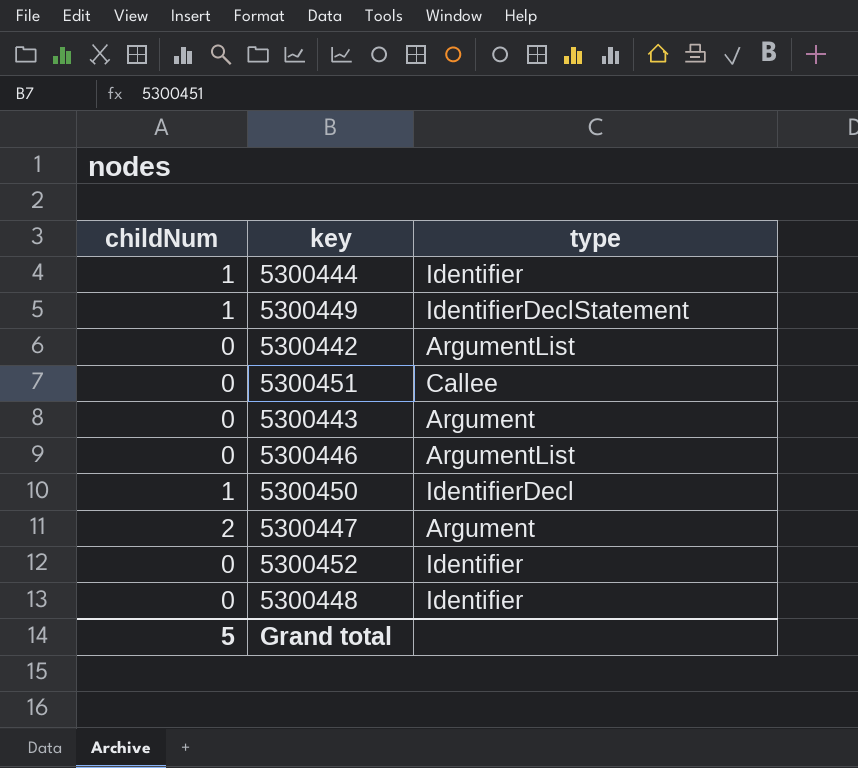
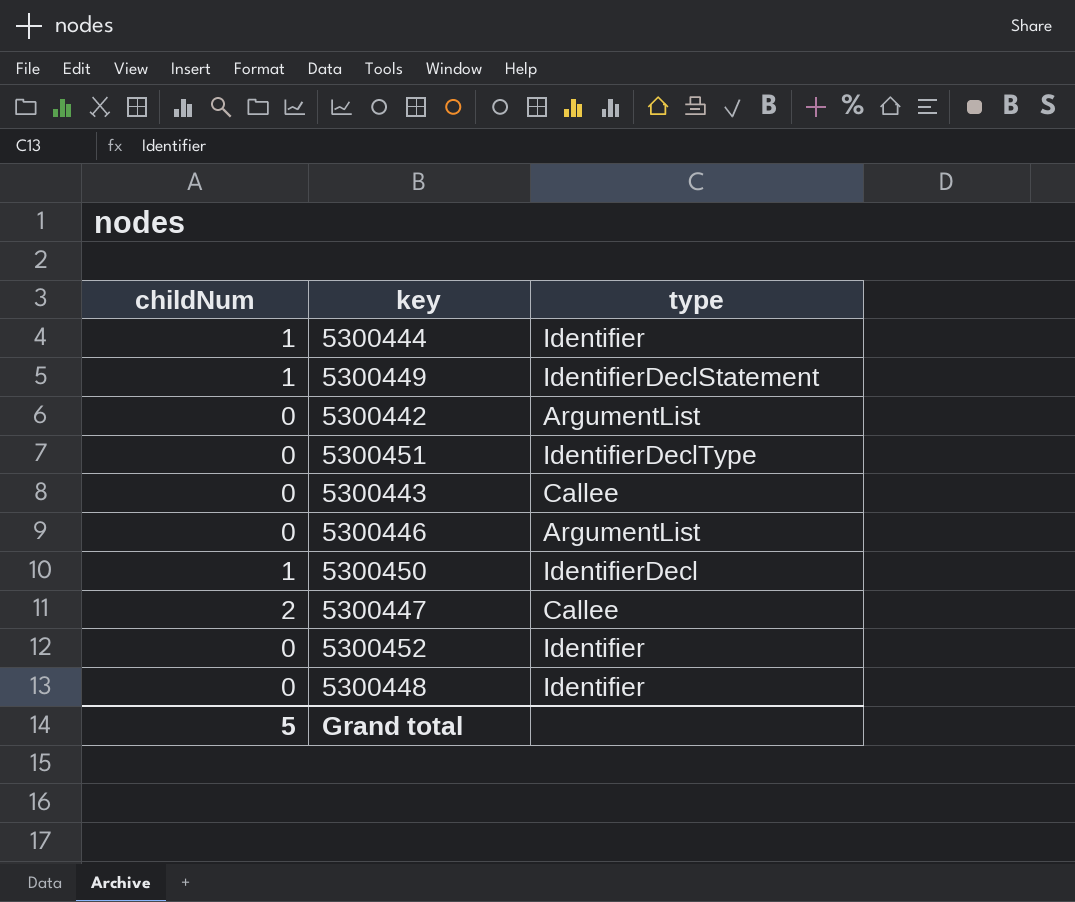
5300451 | type: Callee -> IdentifierDeclType
5300443 | type: Argument -> Callee
5300447 | type: Argument -> Callee

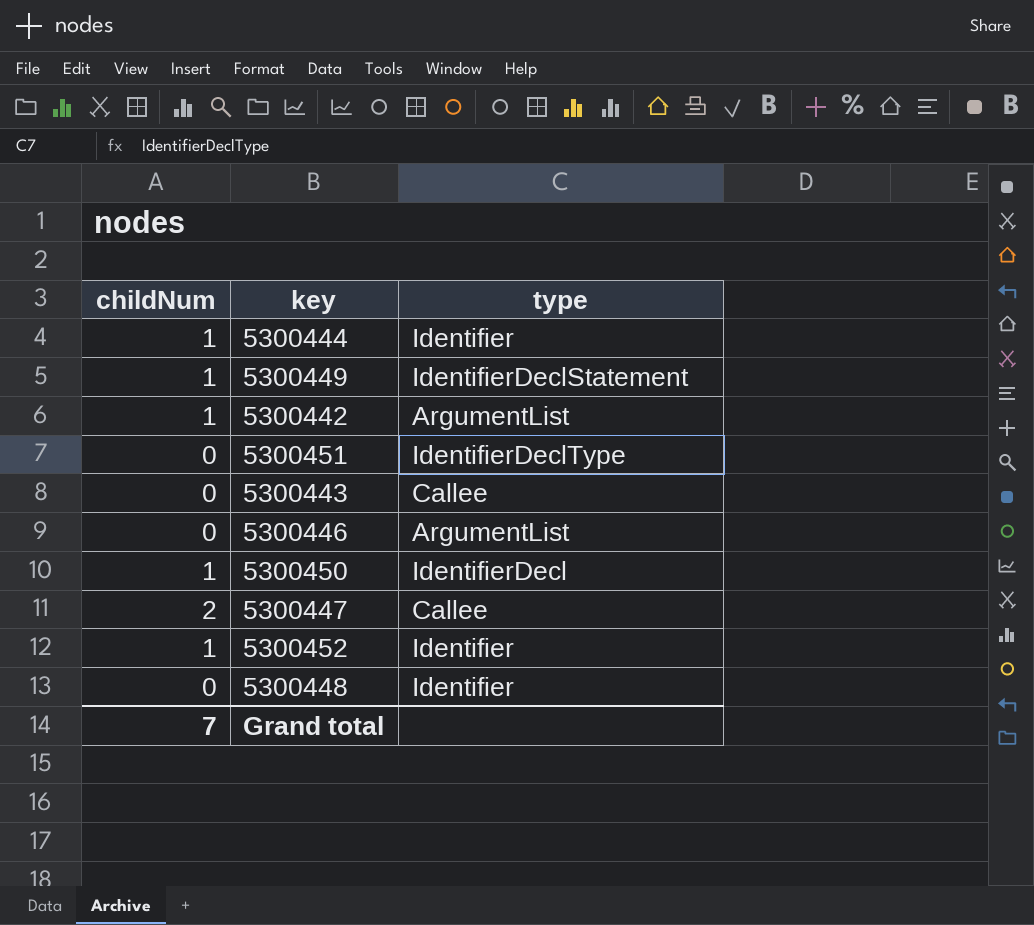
5300442 | childNum: 0 -> 1
5300452 | childNum: 0 -> 1
Grand total | childNum: 5 -> 7

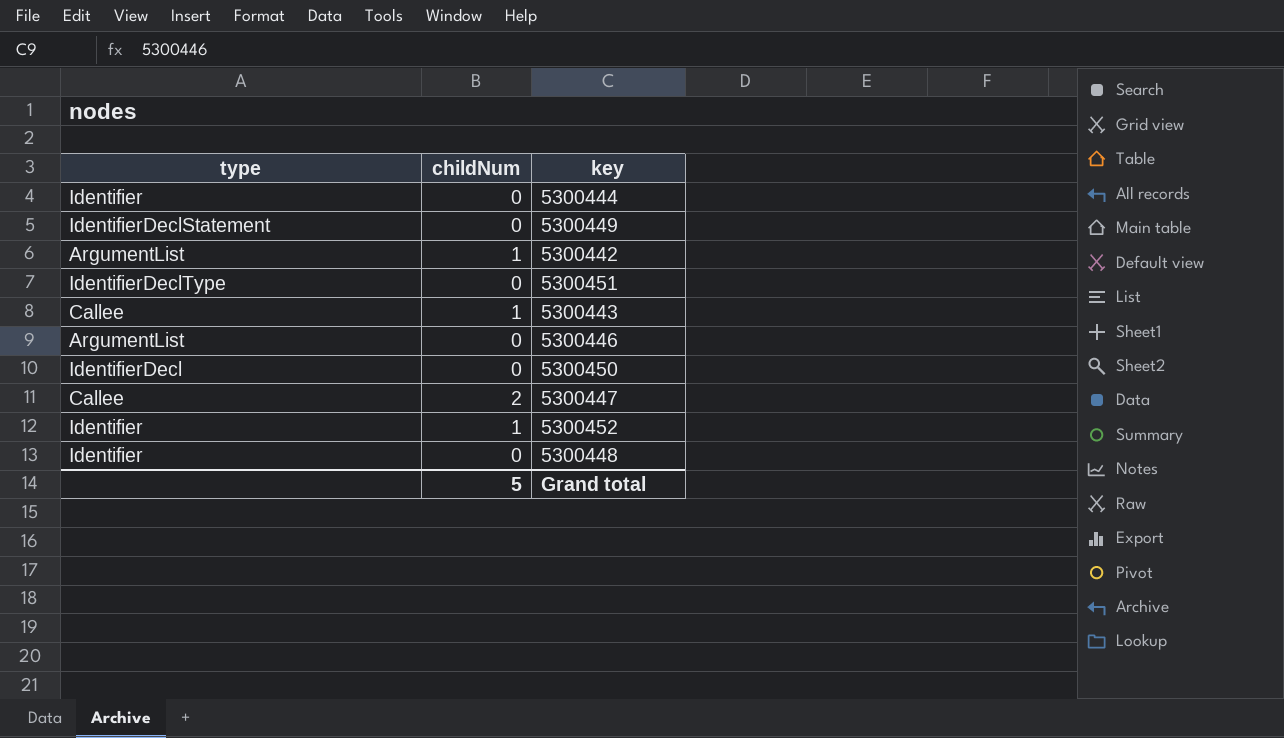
column type | position: 3 -> 1
5300444 | childNum: 1 -> 0
5300449 | childNum: 1 -> 0
5300443 | childNum: 0 -> 1
5300450 | childNum: 1 -> 0
Grand total | childNum: 7 -> 5

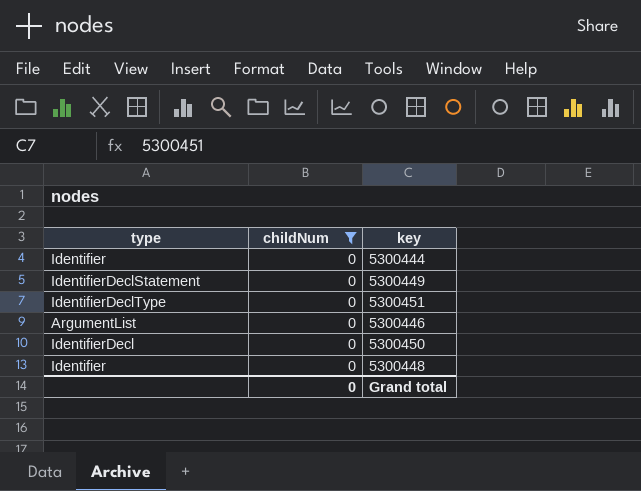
filter: none -> childNum = 0
Grand total | childNum: 5 -> 0

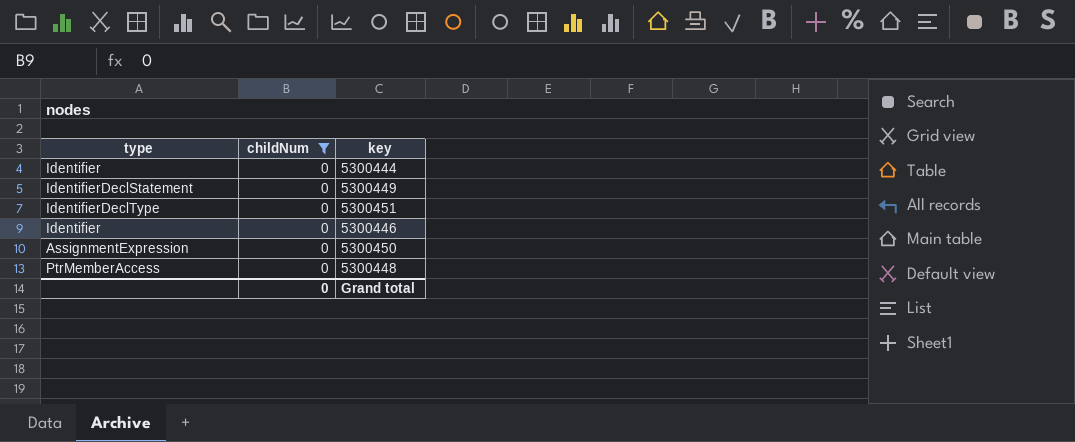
5300446 | type: ArgumentList -> Identifier
5300450 | type: IdentifierDecl -> AssignmentExpression
5300448 | type: Identifier -> PtrMemberAccess

